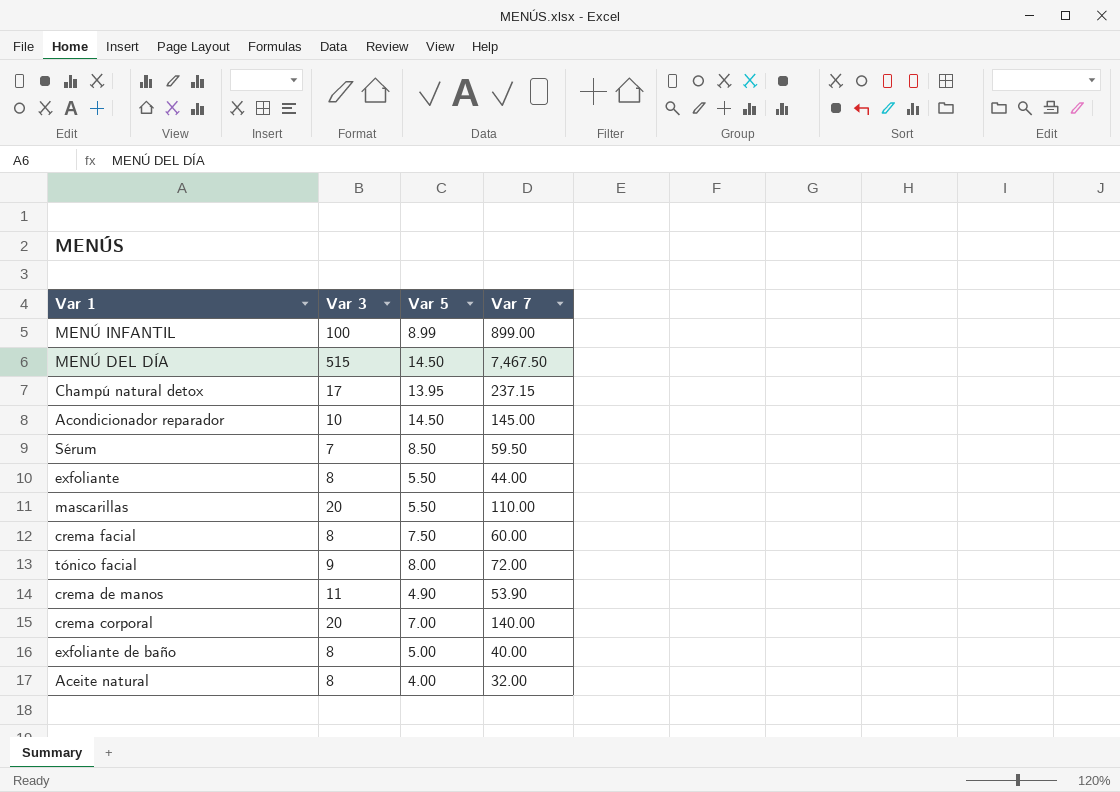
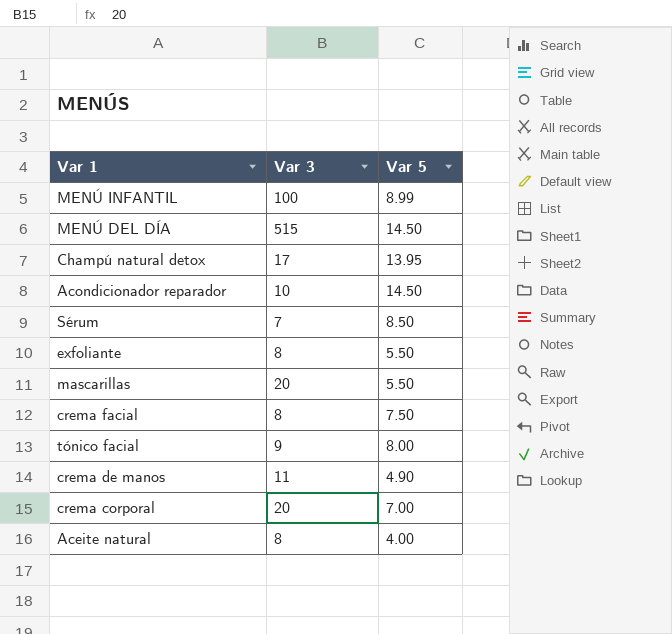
column Var 7 | formula: [Var 3] * [Var 5] -> none
row exfoliante de baño: 8 | 5.00 | 40.00 -> none

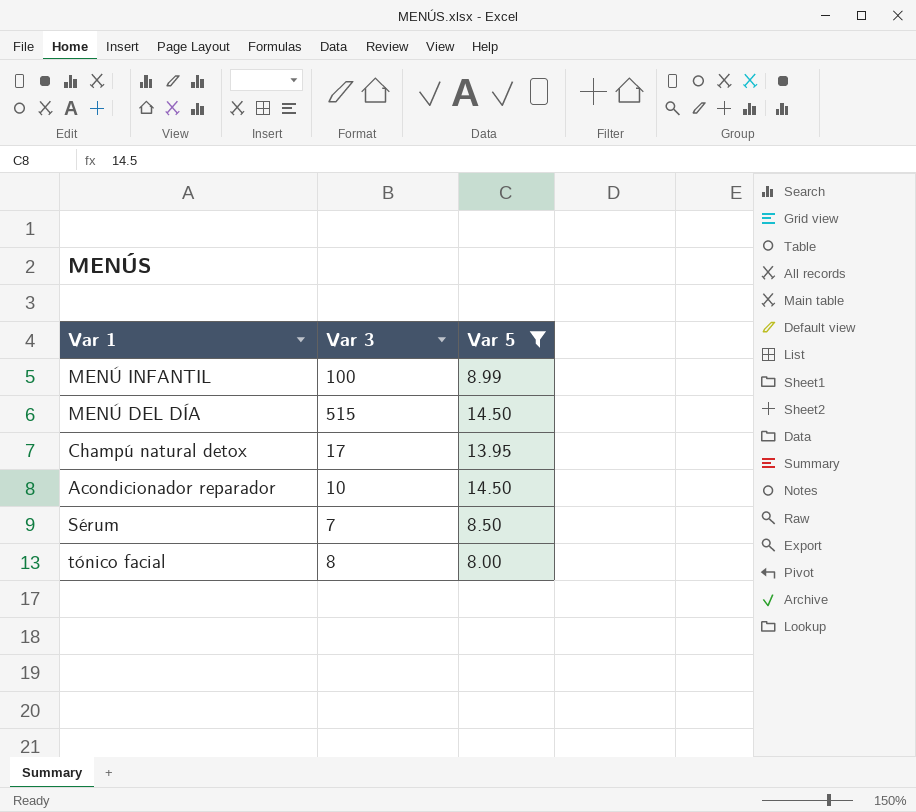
filter: none -> Var 5 >= 8.00
tónico facial | Var 3: 9 -> 8

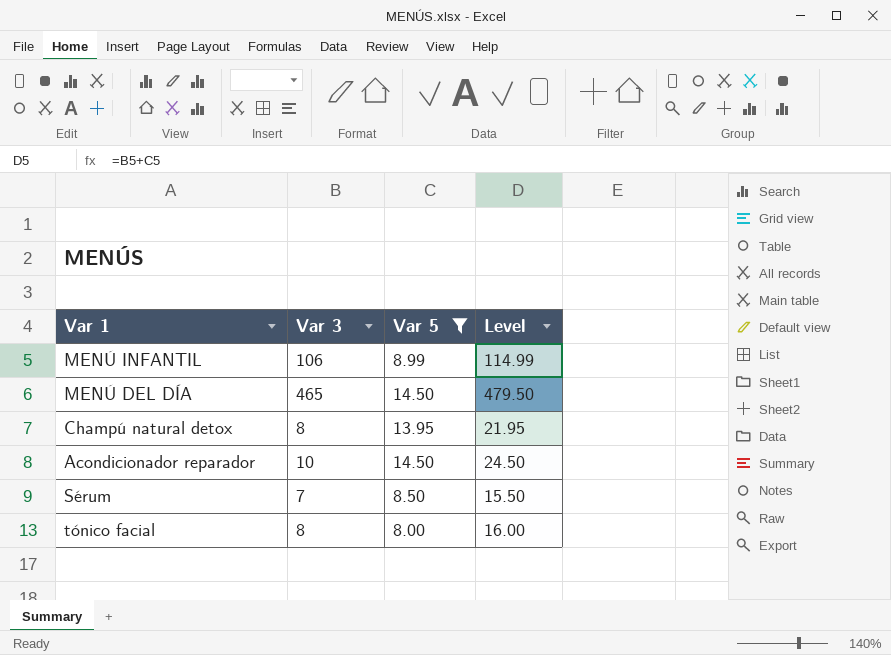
column Level | formula: none -> [Var 3] + [Var 5]
MENÚ INFANTIL | Var 3: 100 -> 106
MENÚ DEL DÍA | Var 3: 515 -> 465
Champú natural detox | Var 3: 17 -> 8

